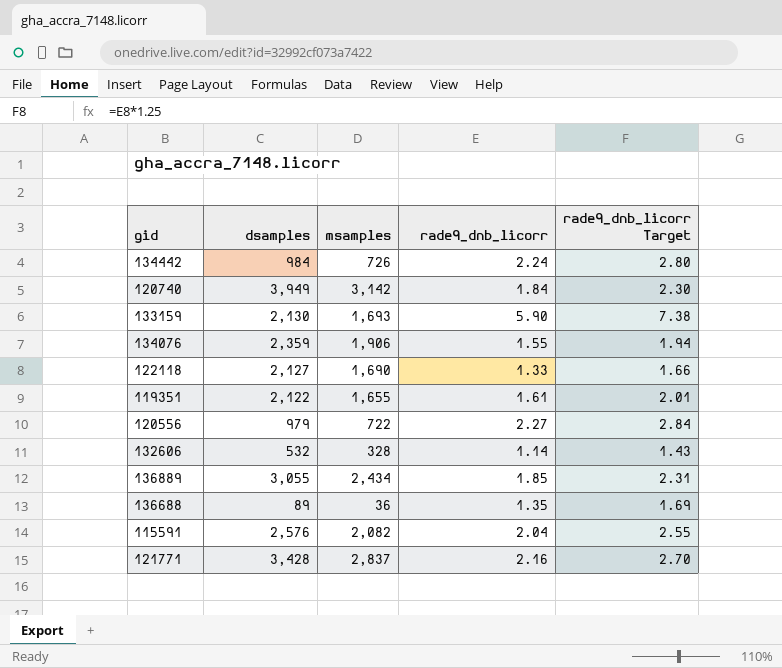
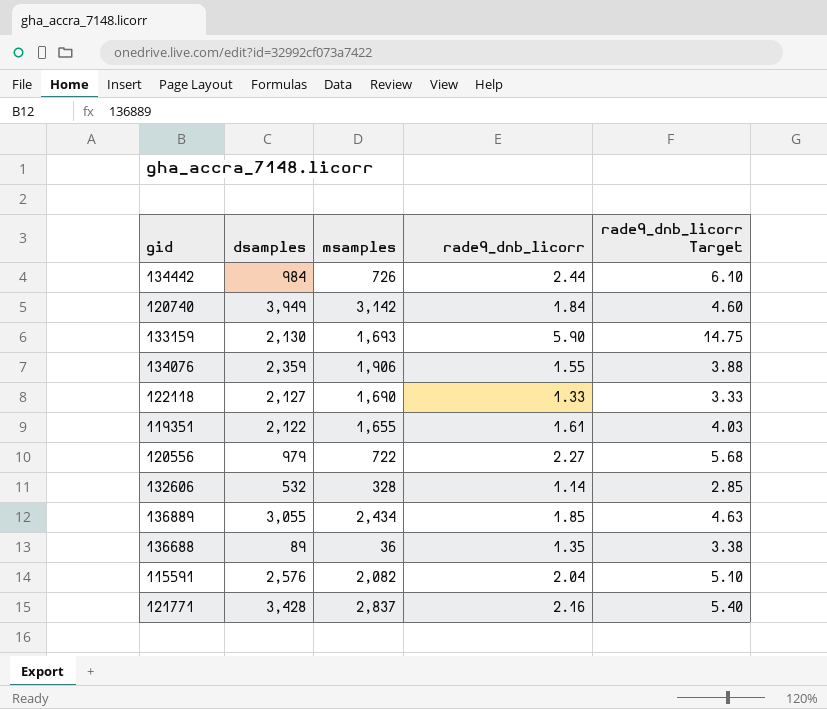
column rade9_dnb_licorr Target | formula: [rade9_dnb_licorr] * 1.25 -> [rade9_dnb_licorr] * 2.5
134442 | rade9_dnb_licorr: 2.24 -> 2.44

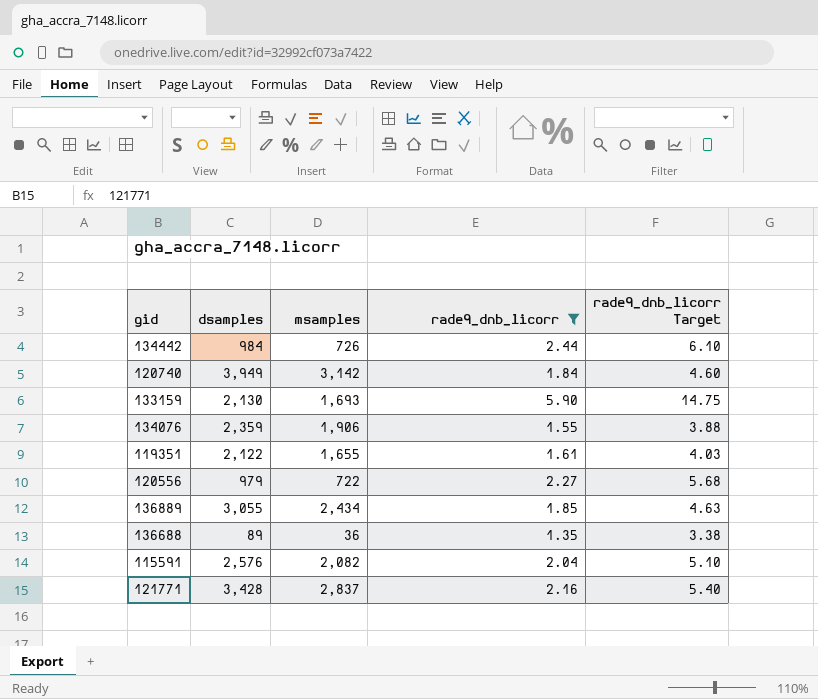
filter: none -> rade9_dnb_licorr >= 1.35

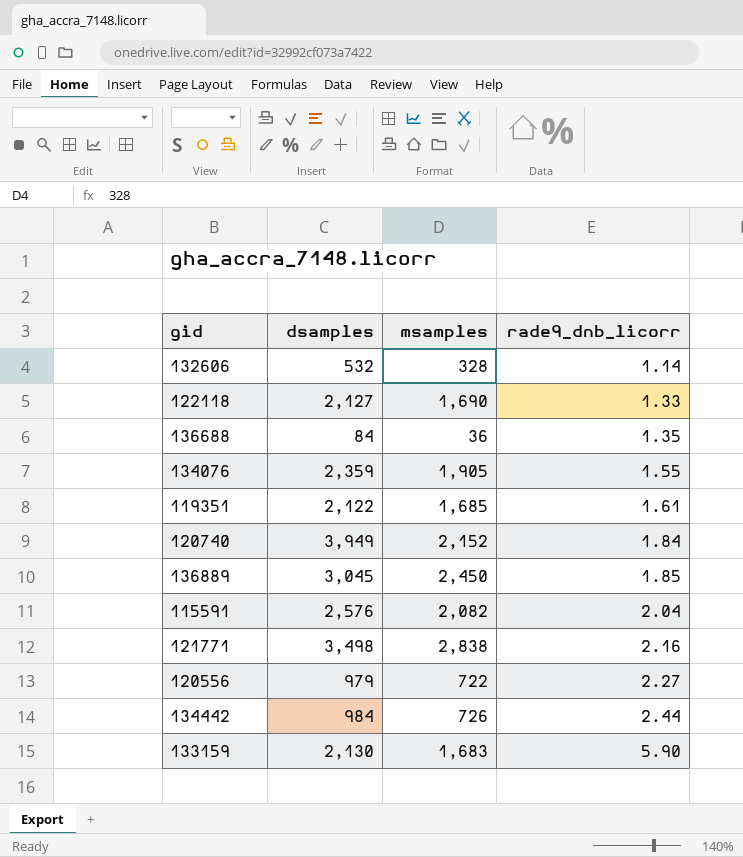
filter: rade9_dnb_licorr >= 1.35 -> none
row order: none -> rade9_dnb_licorr ascending
column rade9_dnb_licorr Target | formula: [rade9_dnb_licorr] * 2.5 -> none
136688 | dsamples: 89 -> 84
134076 | msamples: 1,906 -> 1,905
119351 | msamples: 1,655 -> 1,685
120740 | msamples: 3,142 -> 2,152
136889 | dsamples: 3,055 -> 3,045
136889 | msamples: 2,434 -> 2,450
121771 | dsamples: 3,428 -> 3,498
121771 | msamples: 2,837 -> 2,838
133159 | msamples: 1,693 -> 1,683

